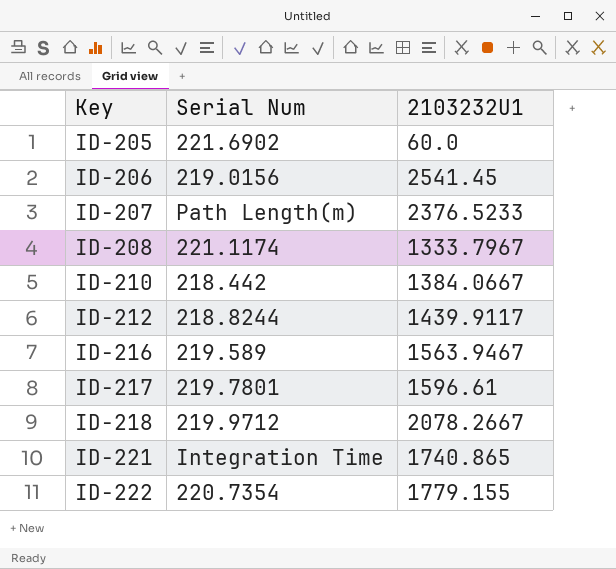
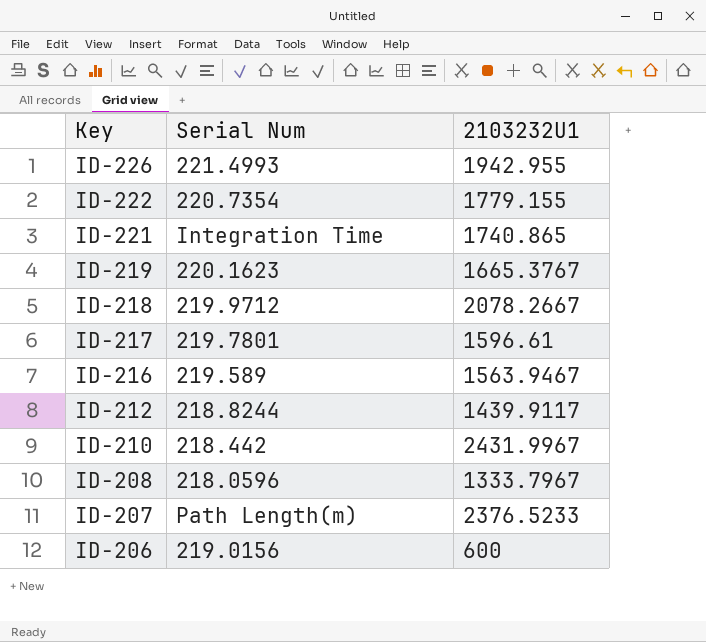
row order: Key ascending -> Key descending
row ID-205: 221.6902 | 60.0 -> none
row ID-226: none -> 221.4993 | 1942.955
row ID-219: none -> 220.1623 | 1665.3767
ID-210 | 2103232U1: 1384.0667 -> 2431.9967
ID-208 | Serial Num: 221.1174 -> 218.0596
ID-206 | 2103232U1: 2541.45 -> 600

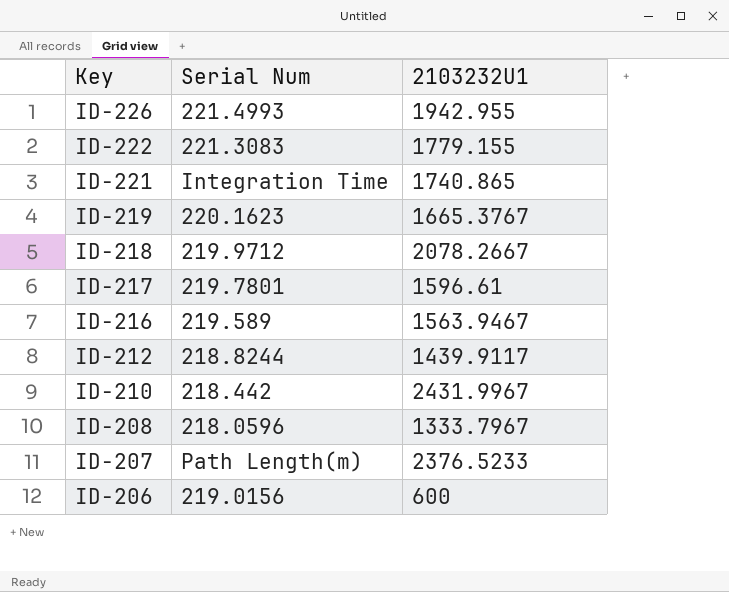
ID-222 | Serial Num: 220.7354 -> 221.3083

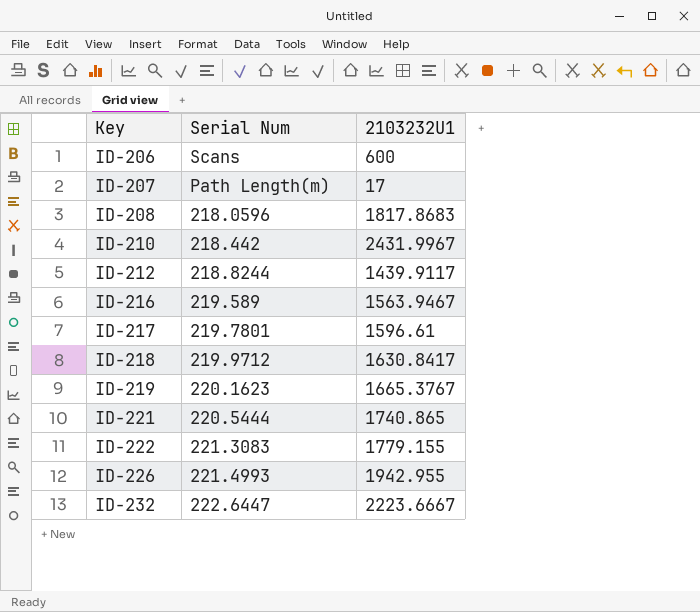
row order: Key descending -> Key ascending
ID-206 | Serial Num: 219.0156 -> Scans
ID-207 | 2103232U1: 2376.5233 -> 17
ID-208 | 2103232U1: 1333.7967 -> 1817.8683
ID-218 | 2103232U1: 2078.2667 -> 1630.8417
ID-221 | Serial Num: Integration Time -> 220.5444
row ID-232: none -> 222.6447 | 2223.6667

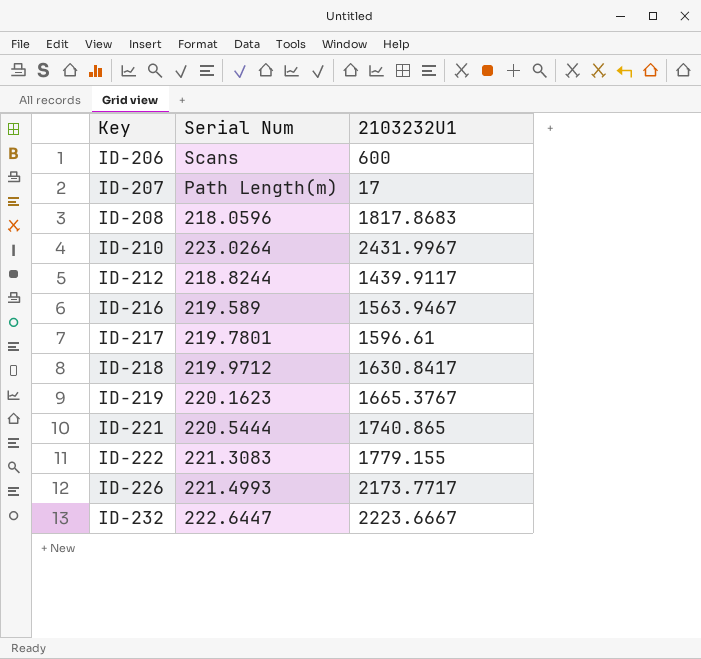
ID-210 | Serial Num: 218.442 -> 223.0264
ID-226 | 2103232U1: 1942.955 -> 2173.7717

